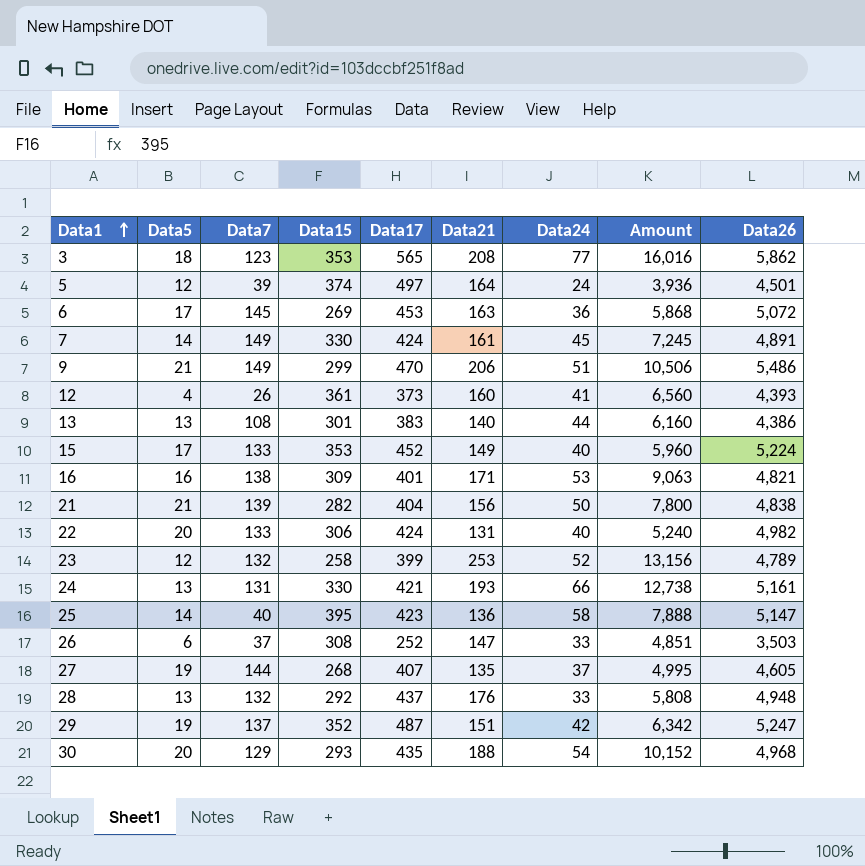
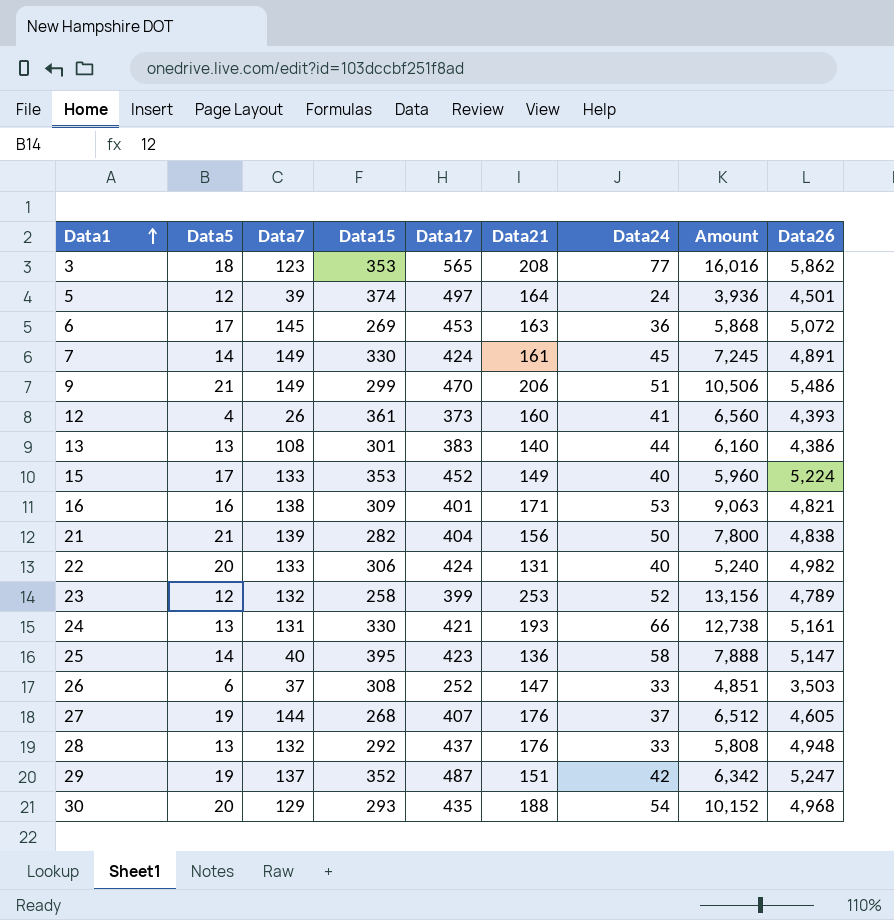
27 | Data21: 135 -> 176
27 | Amount: 4,995 -> 6,512

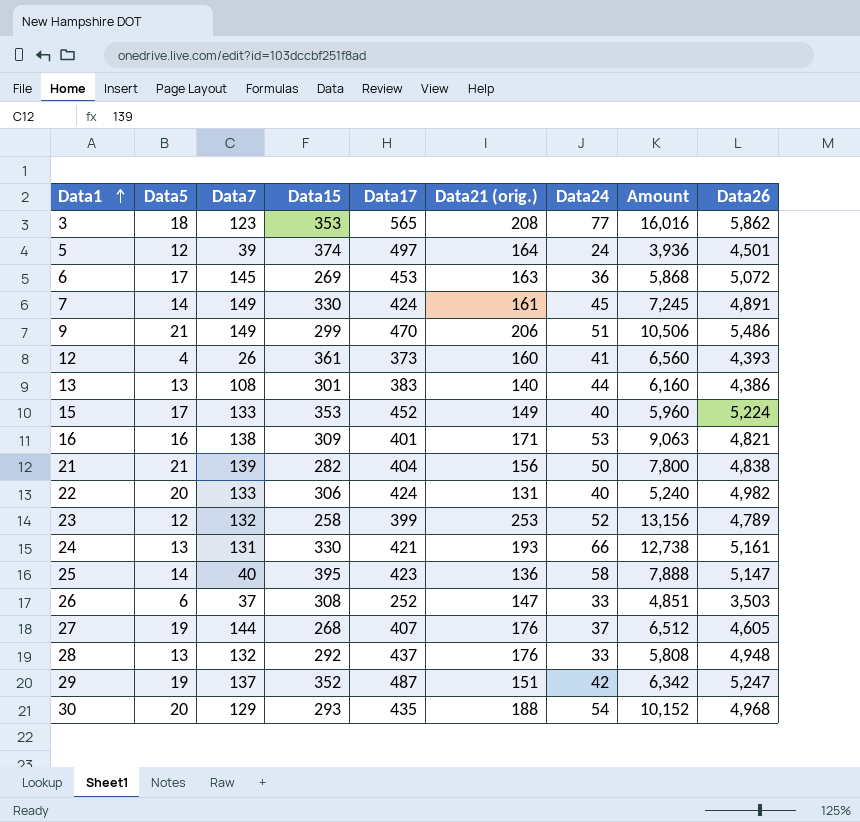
column name: Data21 -> Data21 (orig.)

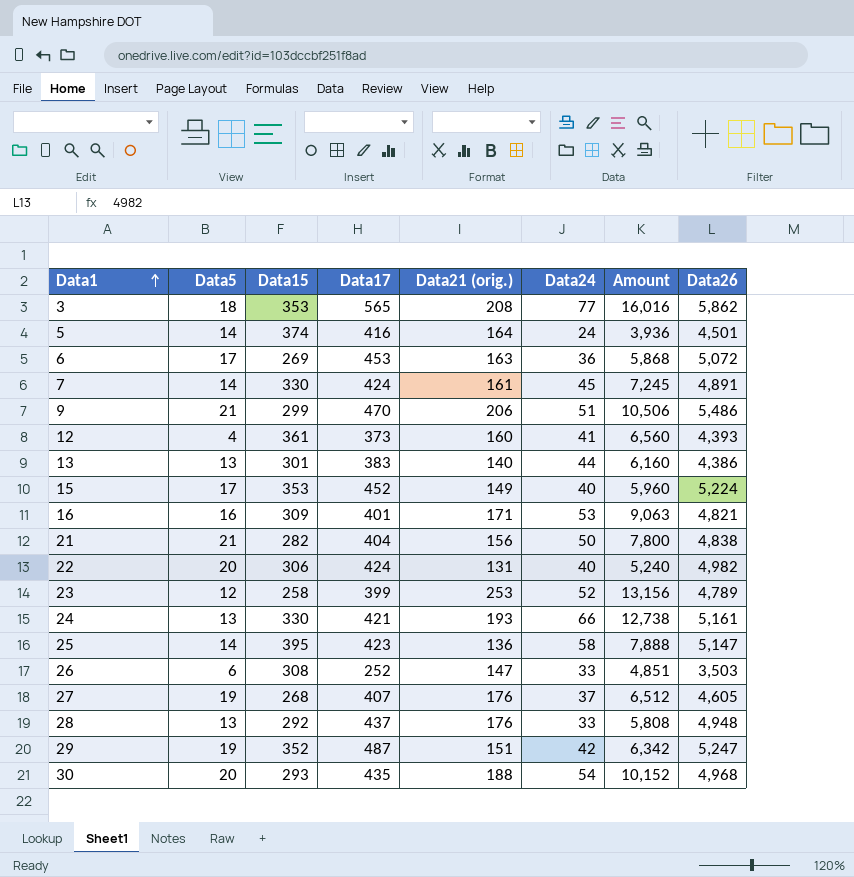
column Data7 | position: 3 -> none
5 | Data5: 12 -> 14
5 | Data17: 497 -> 416

